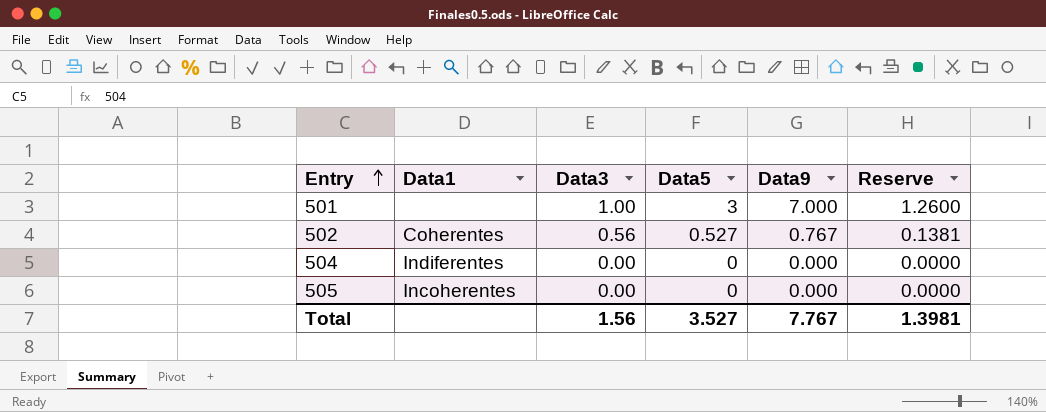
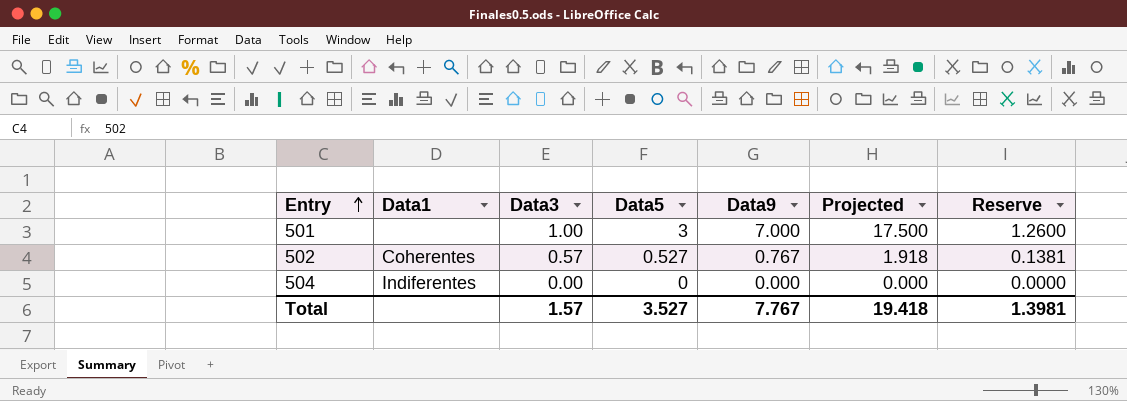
column Projected | formula: none -> [Data9] * 2.5
row 505: Incoherentes | 0.00 | 0 | 0.000 | 0.0000 -> none
502 | Data3: 0.56 -> 0.57
Total | Data3: 1.56 -> 1.57

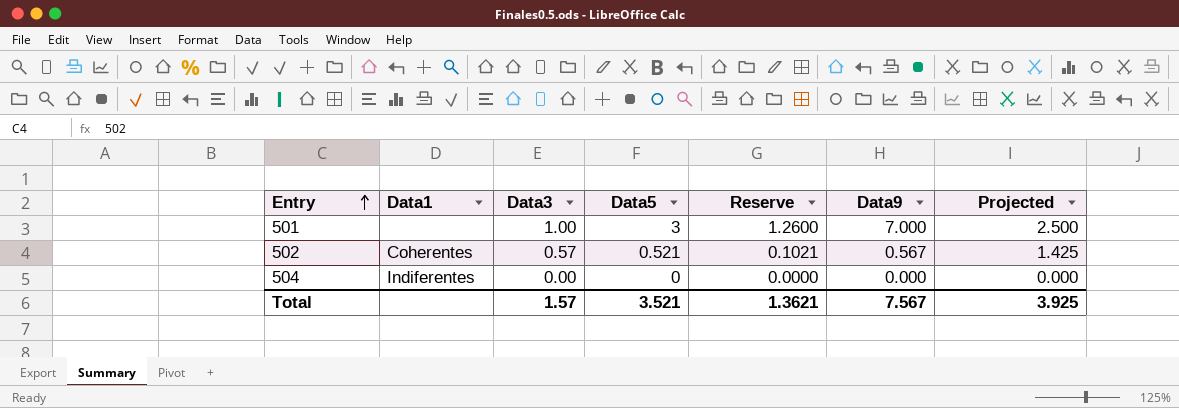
column Reserve | position: 7 -> 5
column Projected | formula: [Data9] * 2.5 -> [Data3] * 2.5
502 | Data5: 0.527 -> 0.521
502 | Reserve: 0.1381 -> 0.1021
502 | Data9: 0.767 -> 0.567
Total | Data5: 3.527 -> 3.521
Total | Reserve: 1.3981 -> 1.3621
Total | Data9: 7.767 -> 7.567
Total | Projected: 19.418 -> 3.925

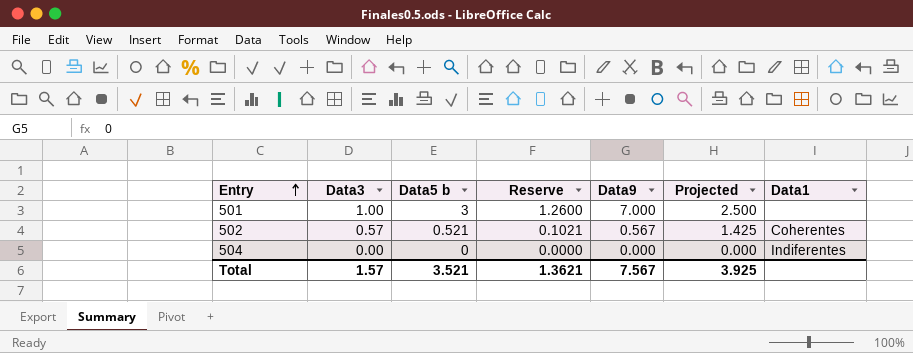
column name: Data5 -> Data5 b
column Data1 | position: 2 -> 7

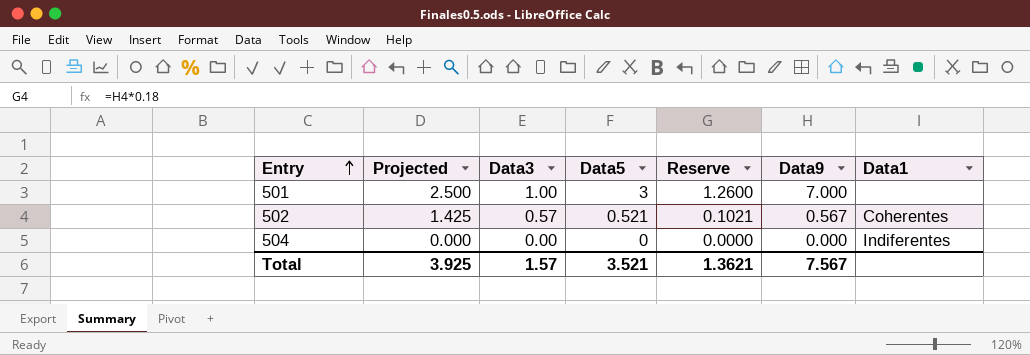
column Projected | position: 6 -> 2
column name: Data5 b -> Data5

